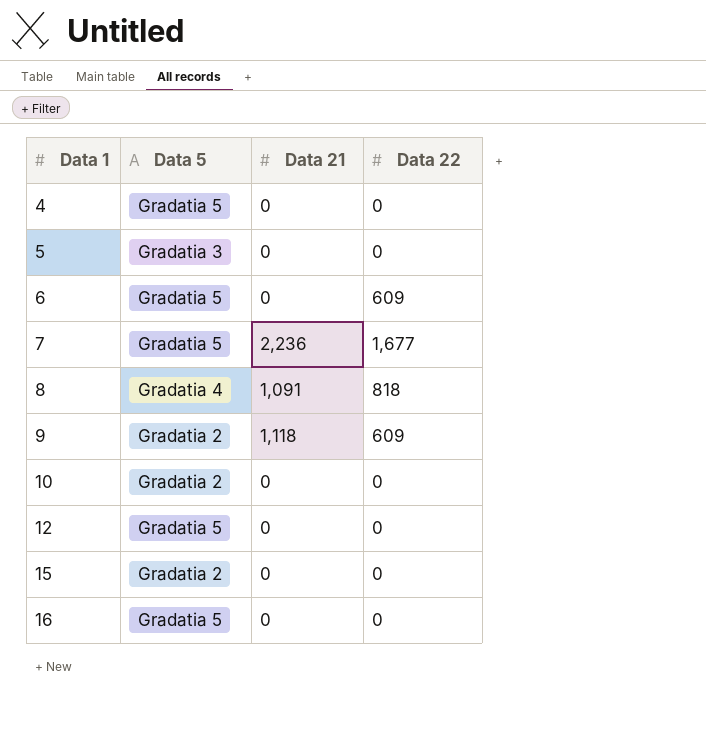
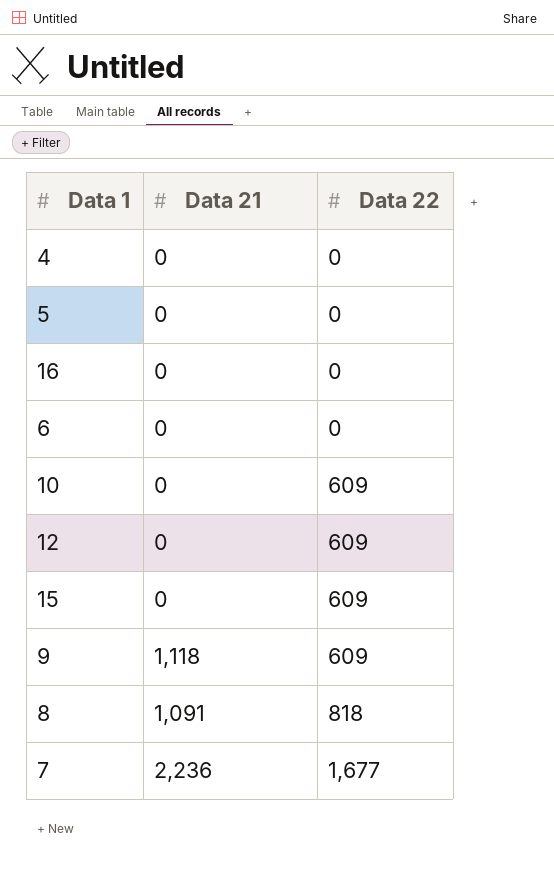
row order: Data 1 ascending -> Data 22 ascending
column Data 5 | position: 2 -> none
6 | Data 22: 609 -> 0
10 | Data 22: 0 -> 609
12 | Data 22: 0 -> 609
15 | Data 22: 0 -> 609

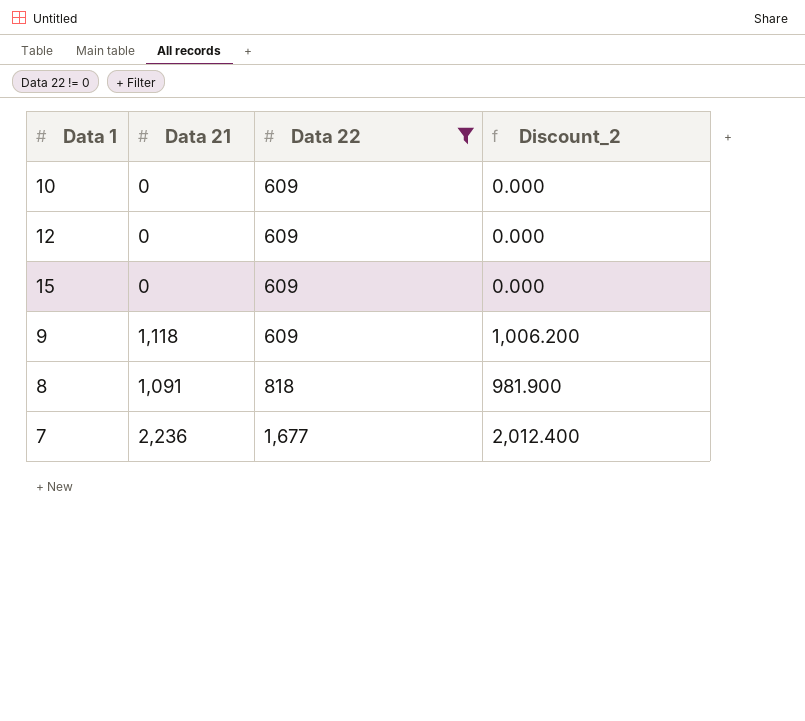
filter: none -> Data 22 != 0
column Discount_2 | formula: none -> [Data 21] * 0.9

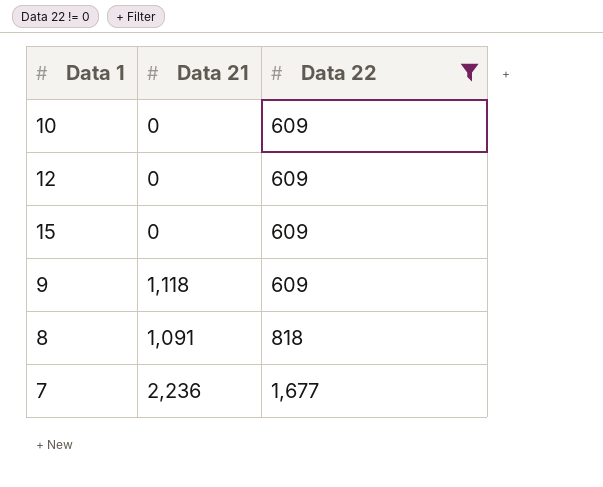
column Discount_2 | formula: [Data 21] * 0.9 -> none

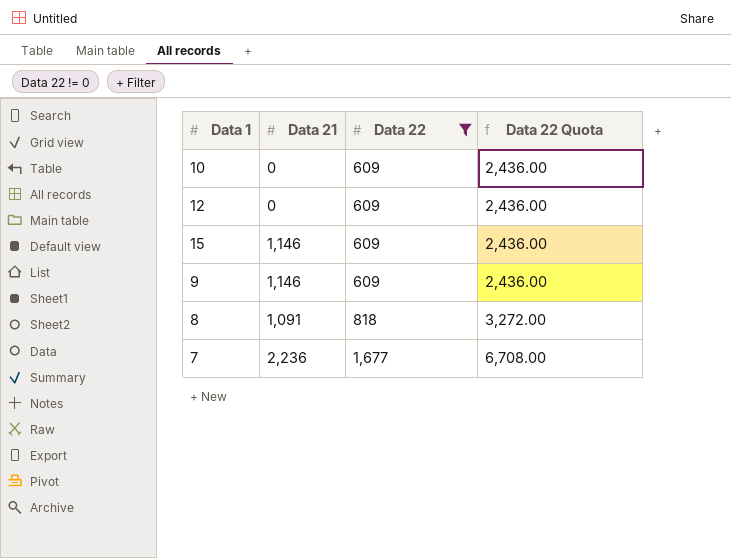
column Data 22 Quota | formula: none -> [Data 22] * 4
15 | Data 21: 0 -> 1,146
9 | Data 21: 1,118 -> 1,146

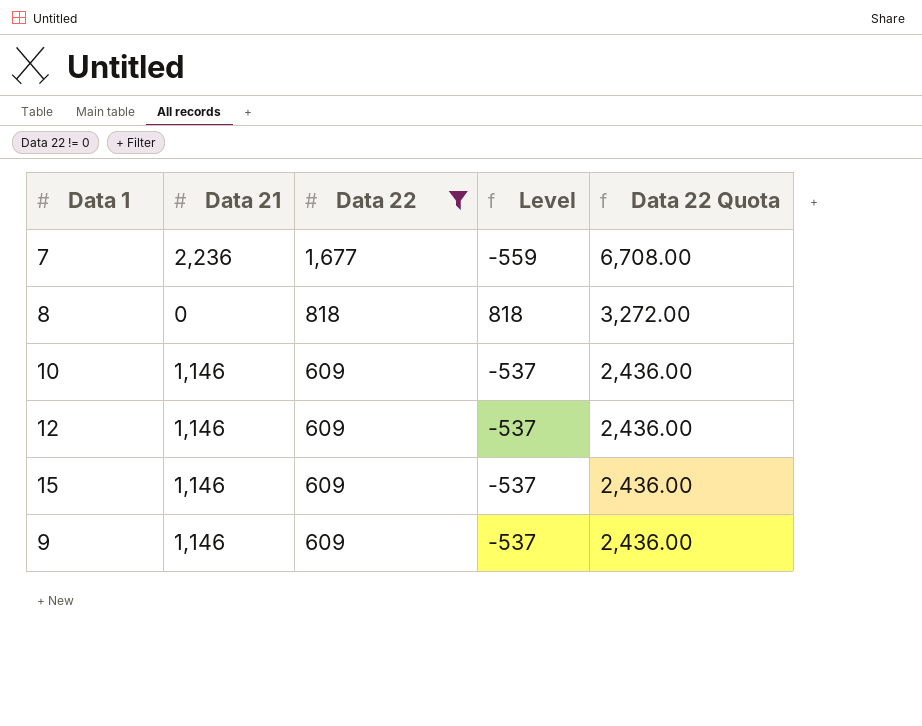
row order: Data 22 ascending -> Data 22 descending
column Level | formula: none -> [Data 22] - [Data 21]
8 | Data 21: 1,091 -> 0
10 | Data 21: 0 -> 1,146
12 | Data 21: 0 -> 1,146

